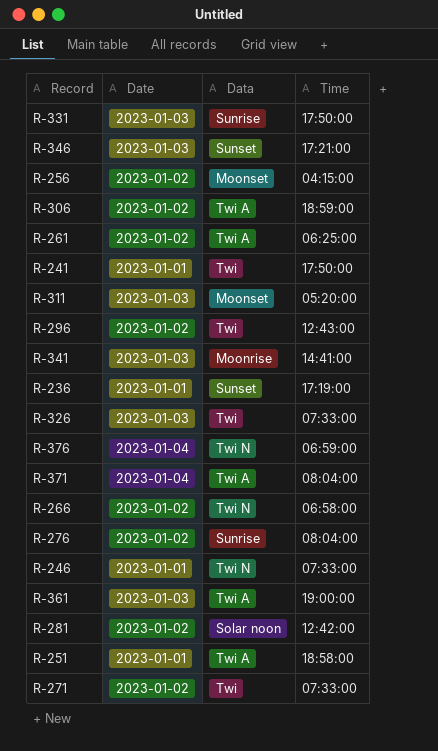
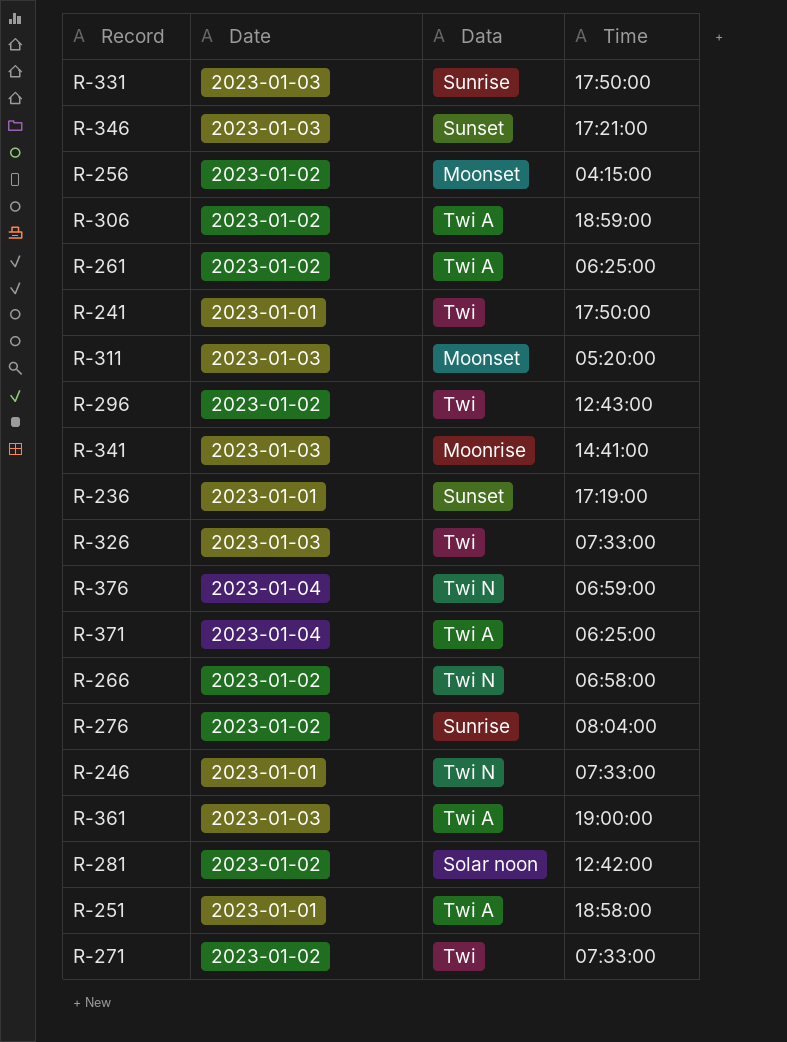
R-371 | Time: 08:04:00 -> 06:25:00

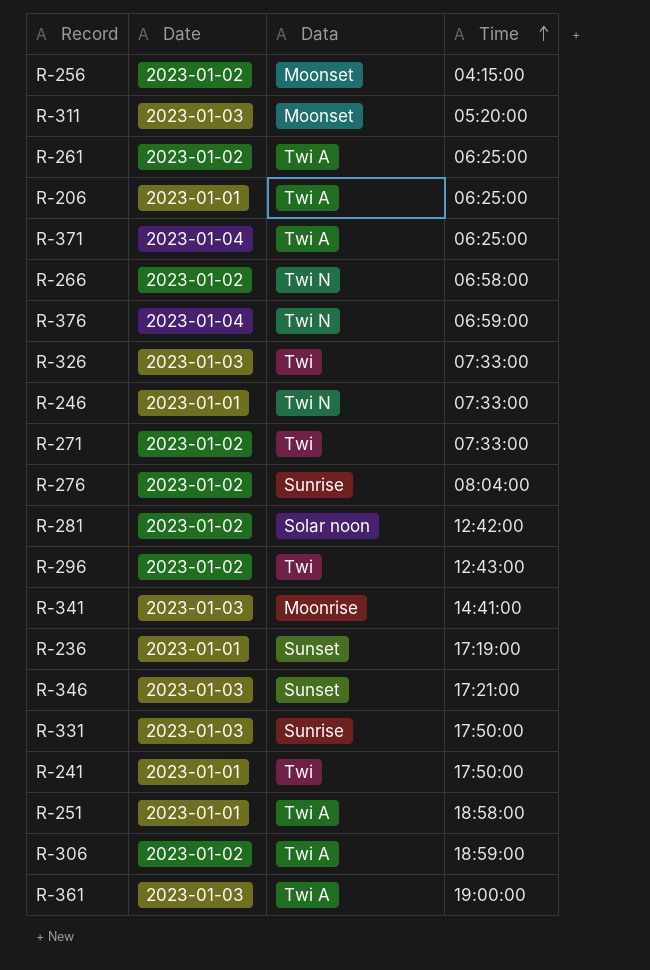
row order: none -> Time ascending
row R-206: none -> 2023-01-01 | Twi A | 06:25:00

